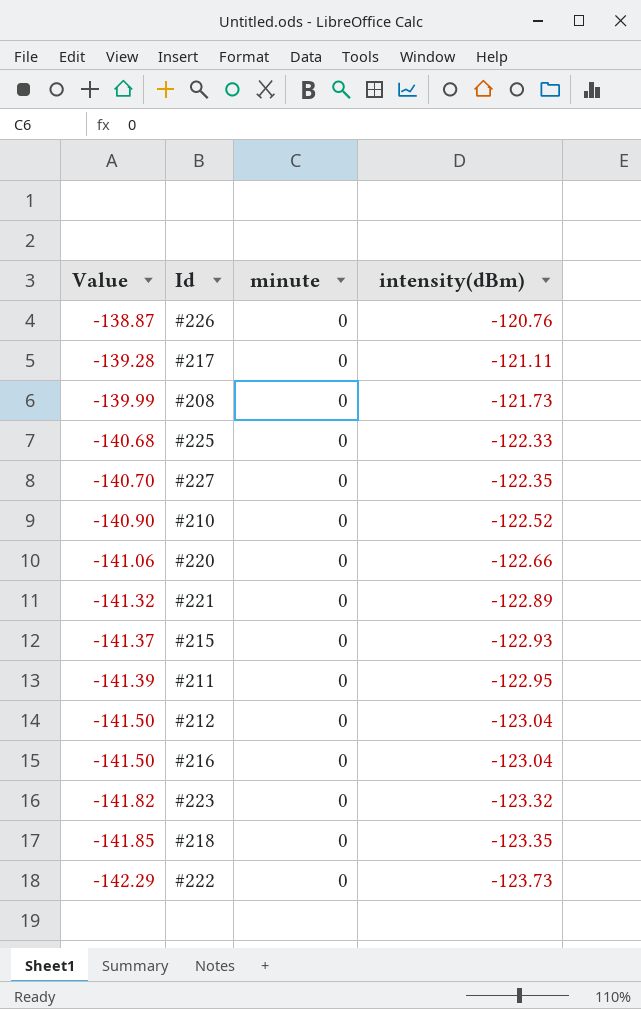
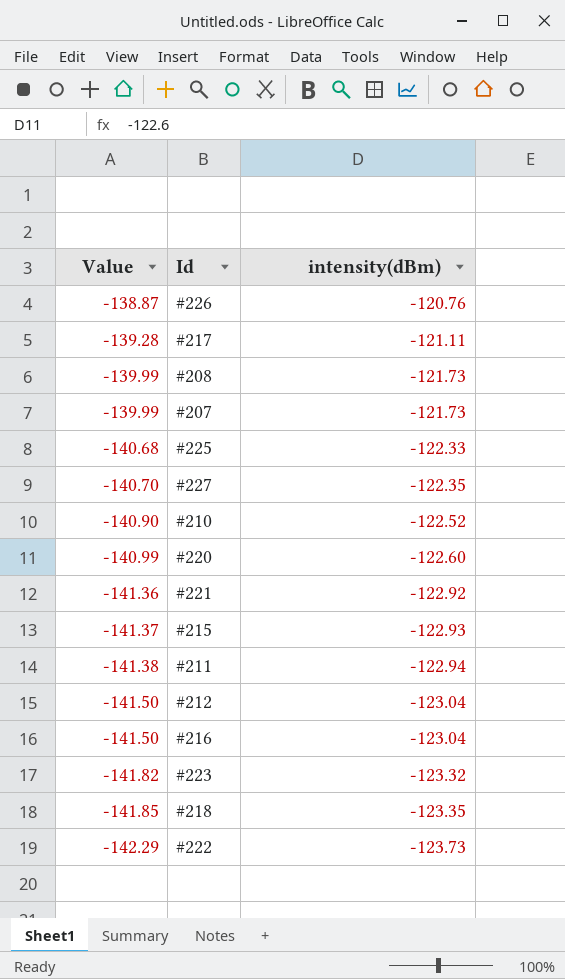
column minute | position: 3 -> none
row #207: none -> -139.99 | -121.73
#220 | Value: -141.06 -> -140.99
#220 | intensity(dBm): -122.66 -> -122.60
#221 | Value: -141.32 -> -141.36
#221 | intensity(dBm): -122.89 -> -122.92
#211 | Value: -141.39 -> -141.38
#211 | intensity(dBm): -122.95 -> -122.94

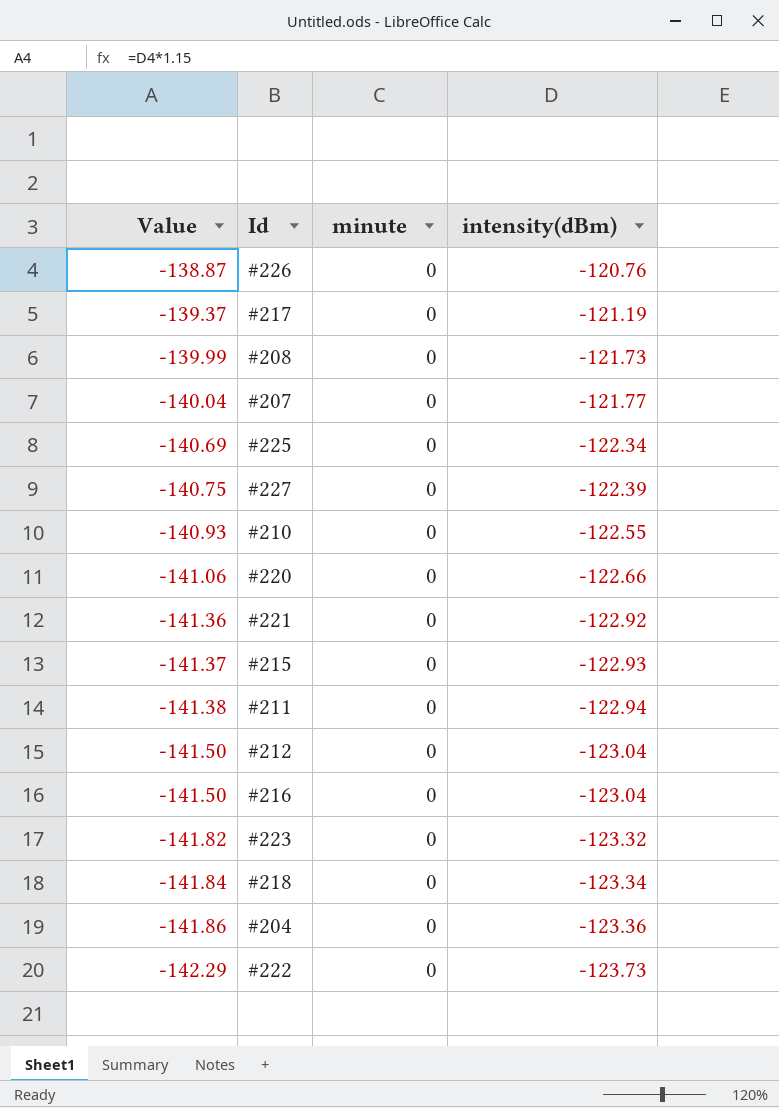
column minute | position: none -> 3
#217 | Value: -139.28 -> -139.37
#217 | intensity(dBm): -121.11 -> -121.19
#207 | Value: -139.99 -> -140.04
#207 | intensity(dBm): -121.73 -> -121.77
#225 | Value: -140.68 -> -140.69
#225 | intensity(dBm): -122.33 -> -122.34
#227 | Value: -140.70 -> -140.75
#227 | intensity(dBm): -122.35 -> -122.39
#210 | Value: -140.90 -> -140.93
#210 | intensity(dBm): -122.52 -> -122.55
#220 | Value: -140.99 -> -141.06
#220 | intensity(dBm): -122.60 -> -122.66
#218 | Value: -141.85 -> -141.84
#218 | intensity(dBm): -123.35 -> -123.34
row #204: none -> -141.86 | 0 | -123.36

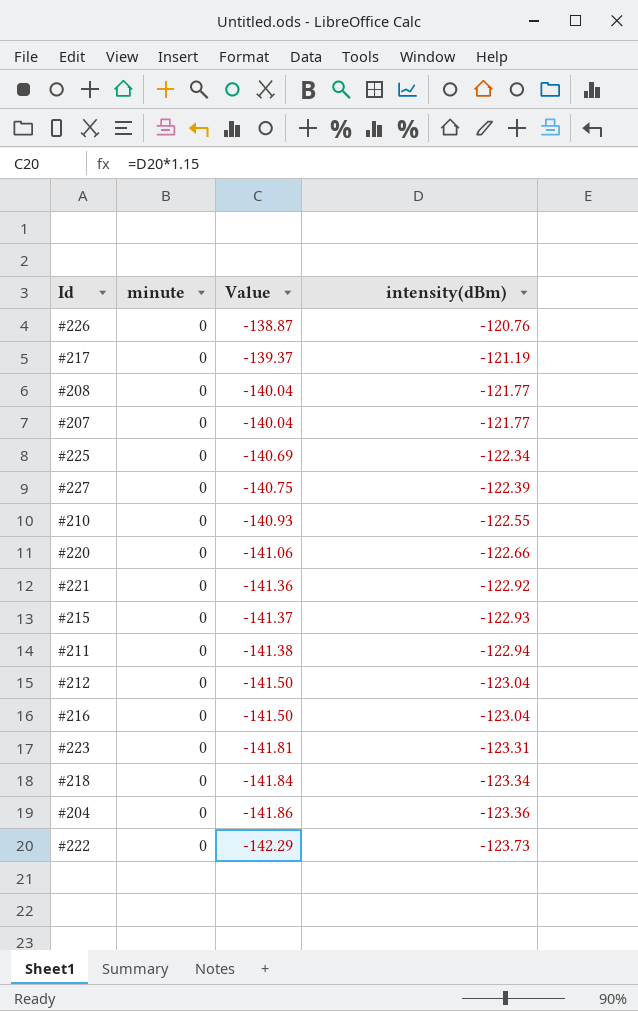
column Value | position: 1 -> 3
#208 | Value: -139.99 -> -140.04
#208 | intensity(dBm): -121.73 -> -121.77
#223 | Value: -141.82 -> -141.81
#223 | intensity(dBm): -123.32 -> -123.31

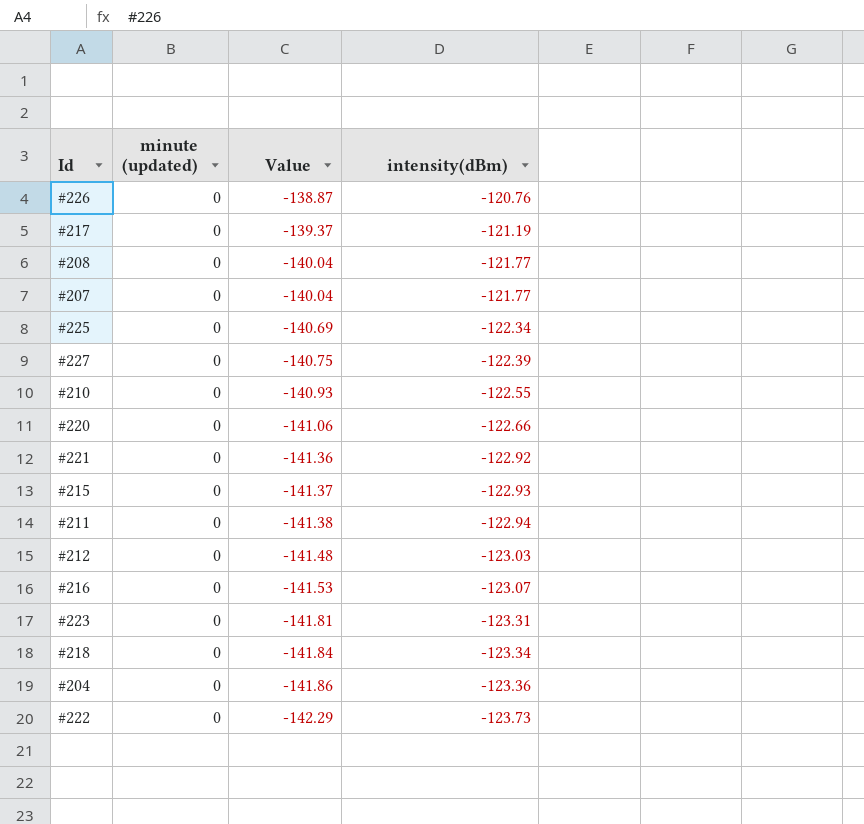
column name: minute -> minute (updated)
#212 | Value: -141.50 -> -141.48
#212 | intensity(dBm): -123.04 -> -123.03
#216 | Value: -141.50 -> -141.53
#216 | intensity(dBm): -123.04 -> -123.07

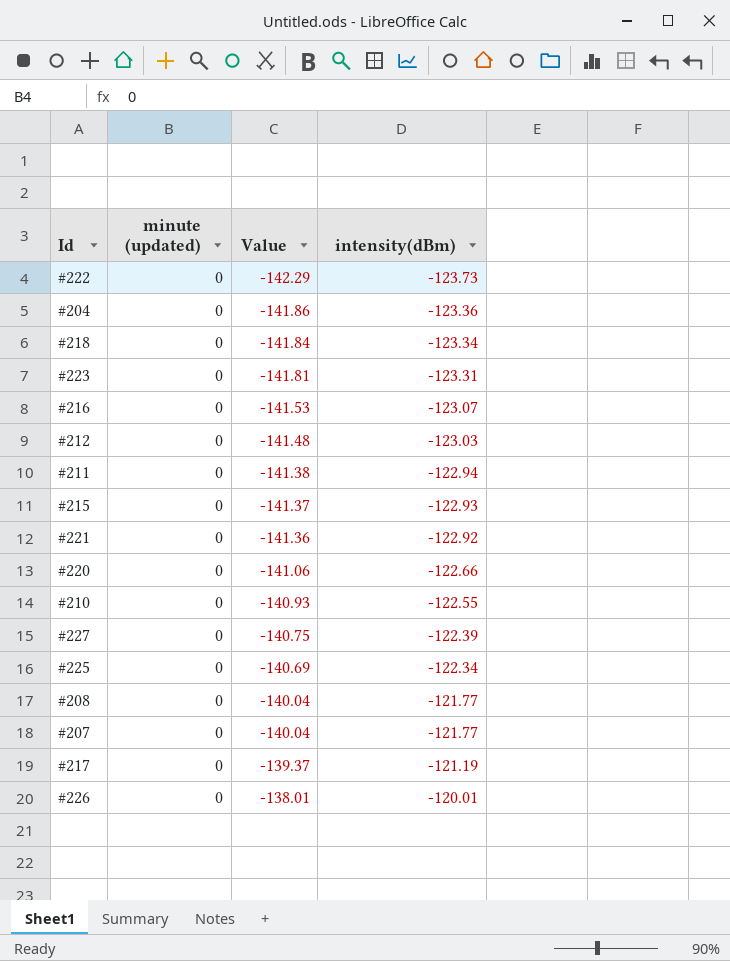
row order: Value descending -> Value ascending
#226 | Value: -138.87 -> -138.01
#226 | intensity(dBm): -120.76 -> -120.01

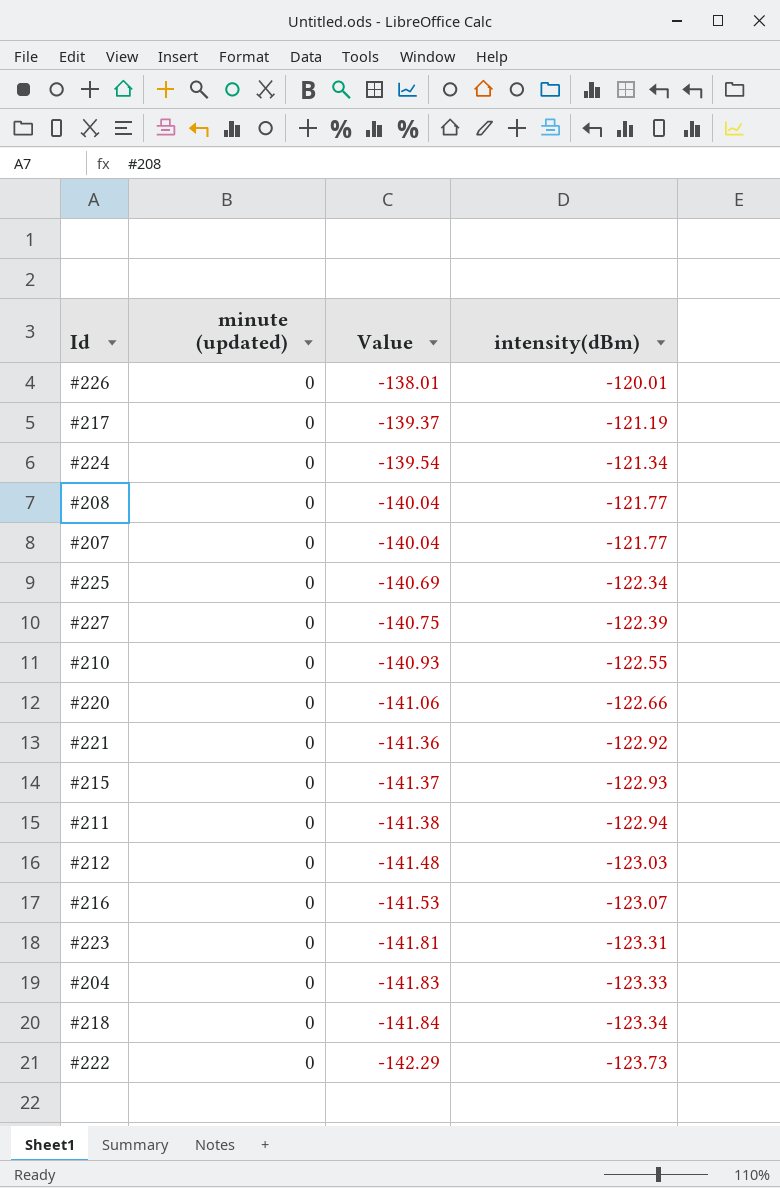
row order: Value ascending -> Value descending
row #224: none -> 0 | -139.54 | -121.34
#204 | Value: -141.86 -> -141.83
#204 | intensity(dBm): -123.36 -> -123.33

